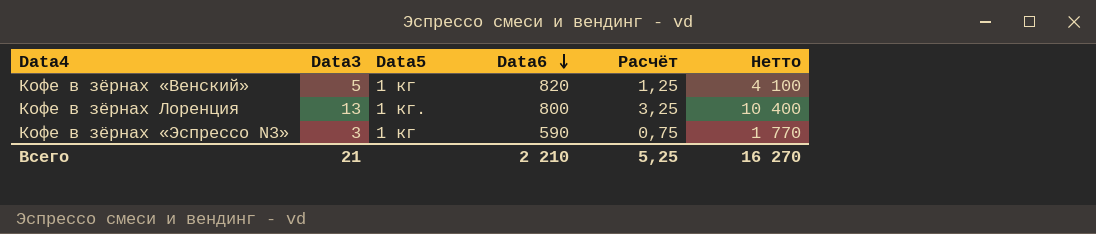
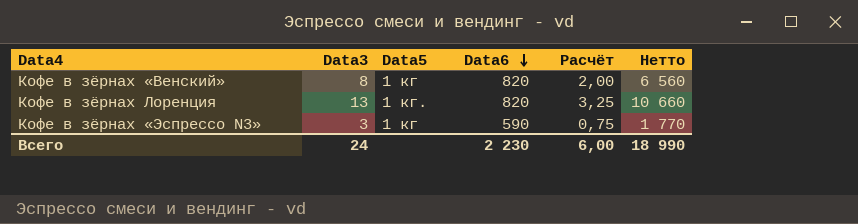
Кофе в зёрнах «Венский» | Data3: 5 -> 8
Кофе в зёрнах «Венский» | Расчёт: 1,25 -> 2,00
Кофе в зёрнах «Венский» | Нетто: 4 100 -> 6 560
Кофе в зёрнах Лоренция | Data6: 800 -> 820
Кофе в зёрнах Лоренция | Нетто: 10 400 -> 10 660
Всего | Data3: 21 -> 24
Всего | Data6: 2 210 -> 2 230
Всего | Расчёт: 5,25 -> 6,00
Всего | Нетто: 16 270 -> 18 990

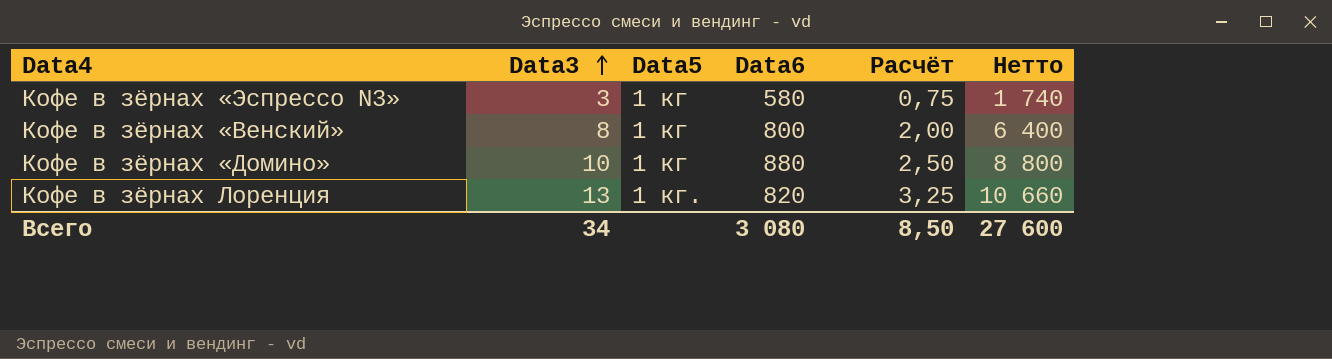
row order: Data6 descending -> Data3 ascending
Кофе в зёрнах «Эспрессо N3» | Data6: 590 -> 580
Кофе в зёрнах «Эспрессо N3» | Нетто: 1 770 -> 1 740
Кофе в зёрнах «Венский» | Data6: 820 -> 800
Кофе в зёрнах «Венский» | Нетто: 6 560 -> 6 400
row Кофе в зёрнах «Домино»: none -> 10 | 1 кг | 880 | 2,50 | 8 800
Всего | Data3: 24 -> 34
Всего | Data6: 2 230 -> 3 080
Всего | Расчёт: 6,00 -> 8,50
Всего | Нетто: 18 990 -> 27 600

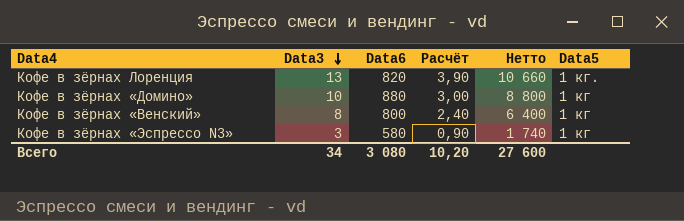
row order: Data3 ascending -> Data3 descending
column Расчёт | formula: [Data3] * 0,25 -> [Data3] * 0,3
column Data5 | position: 3 -> 6
Всего | Расчёт: 8,50 -> 10,20

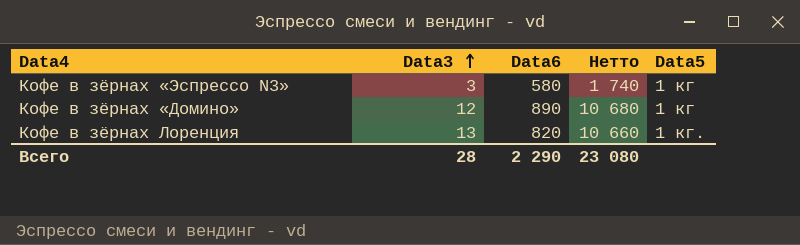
row order: Data3 descending -> Data3 ascending
column Расчёт | formula: [Data3] * 0,3 -> none
row Кофе в зёрнах «Венский»: 8 | 800 | 2,40 | 6 400 | 1 кг -> none
Кофе в зёрнах «Домино» | Data3: 10 -> 12
Кофе в зёрнах «Домино» | Data6: 880 -> 890
Кофе в зёрнах «Домино» | Нетто: 8 800 -> 10 680
Всего | Data3: 34 -> 28
Всего | Data6: 3 080 -> 2 290
Всего | Нетто: 27 600 -> 23 080

